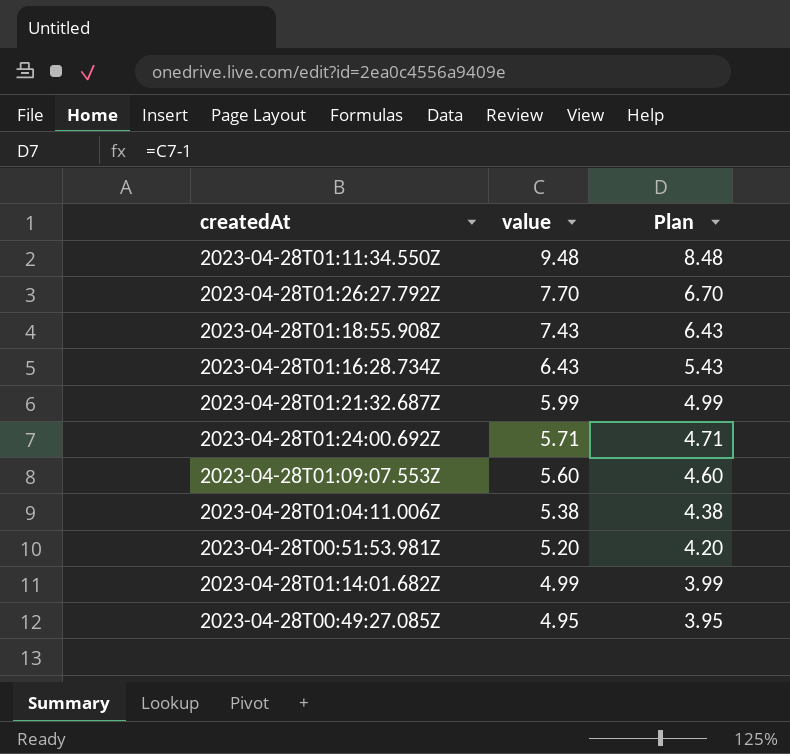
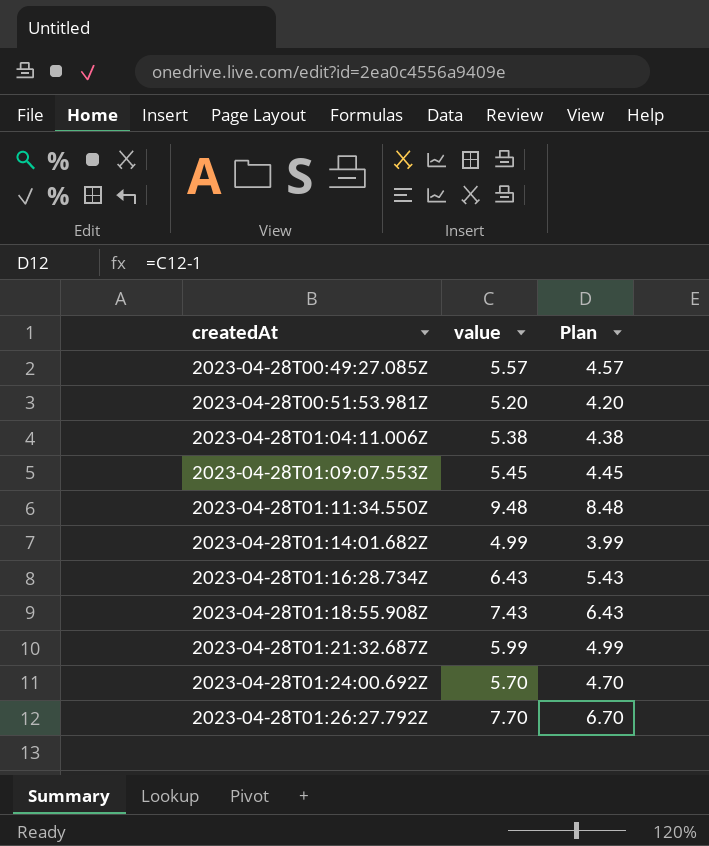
row order: value descending -> createdAt ascending
2023-04-28T00:49:27.085Z | value: 4.95 -> 5.57
2023-04-28T00:49:27.085Z | Plan: 3.95 -> 4.57
2023-04-28T01:09:07.553Z | value: 5.60 -> 5.45
2023-04-28T01:09:07.553Z | Plan: 4.60 -> 4.45
2023-04-28T01:24:00.692Z | value: 5.71 -> 5.70
2023-04-28T01:24:00.692Z | Plan: 4.71 -> 4.70

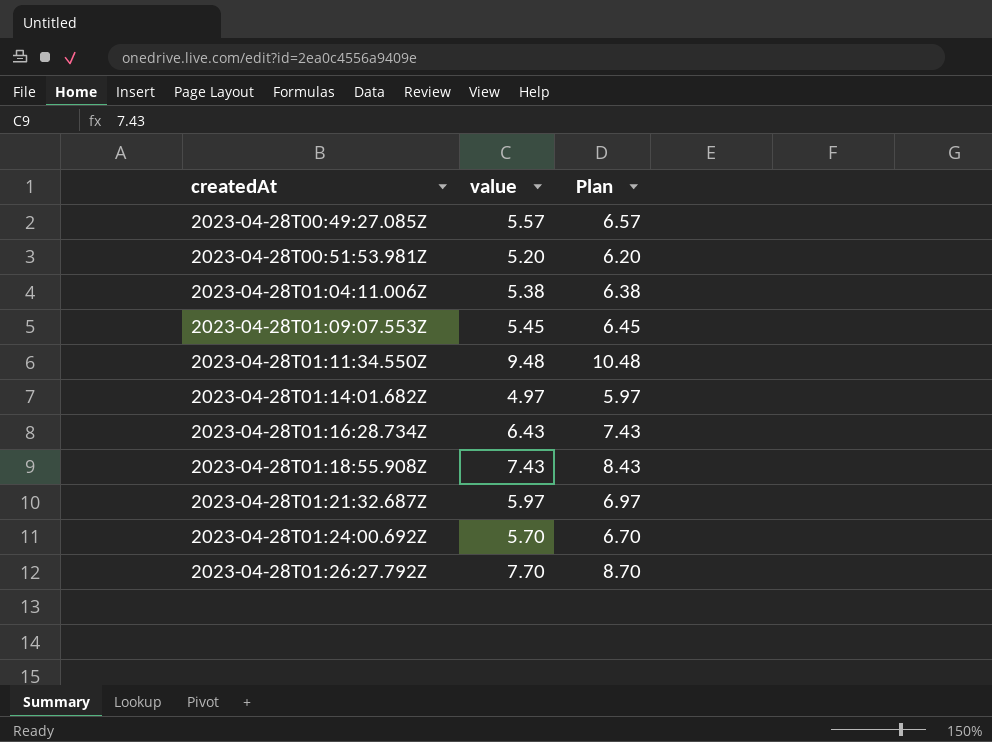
column Plan | formula: [value] - 1 -> [value] + 1
2023-04-28T01:14:01.682Z | value: 4.99 -> 4.97
2023-04-28T01:21:32.687Z | value: 5.99 -> 5.97

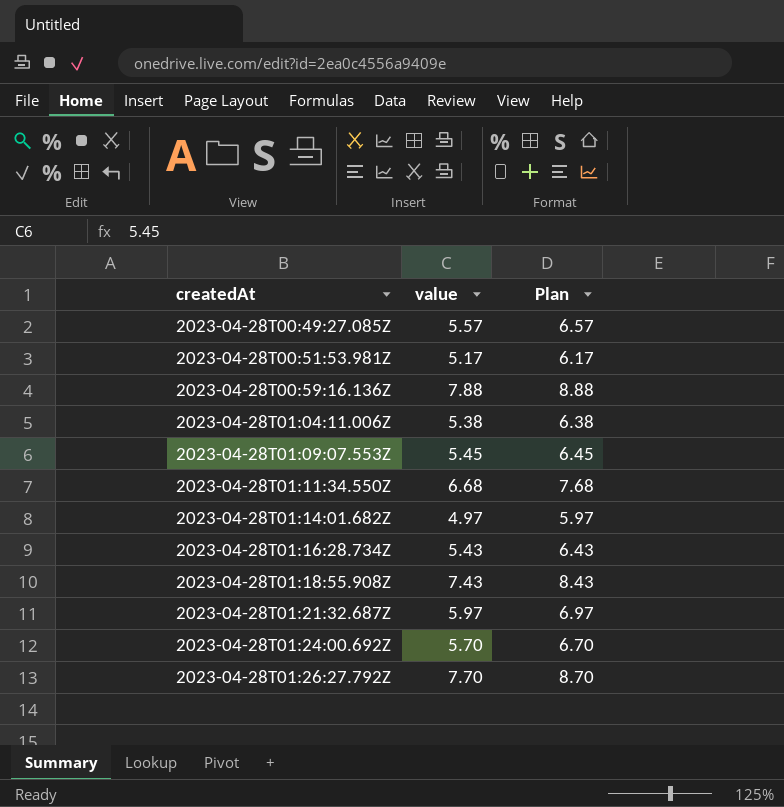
2023-04-28T00:51:53.981Z | value: 5.20 -> 5.17
2023-04-28T00:51:53.981Z | Plan: 6.20 -> 6.17
row 2023-04-28T00:59:16.136Z: none -> 7.88 | 8.88
2023-04-28T01:11:34.550Z | value: 9.48 -> 6.68
2023-04-28T01:11:34.550Z | Plan: 10.48 -> 7.68
2023-04-28T01:16:28.734Z | value: 6.43 -> 5.43
2023-04-28T01:16:28.734Z | Plan: 7.43 -> 6.43

